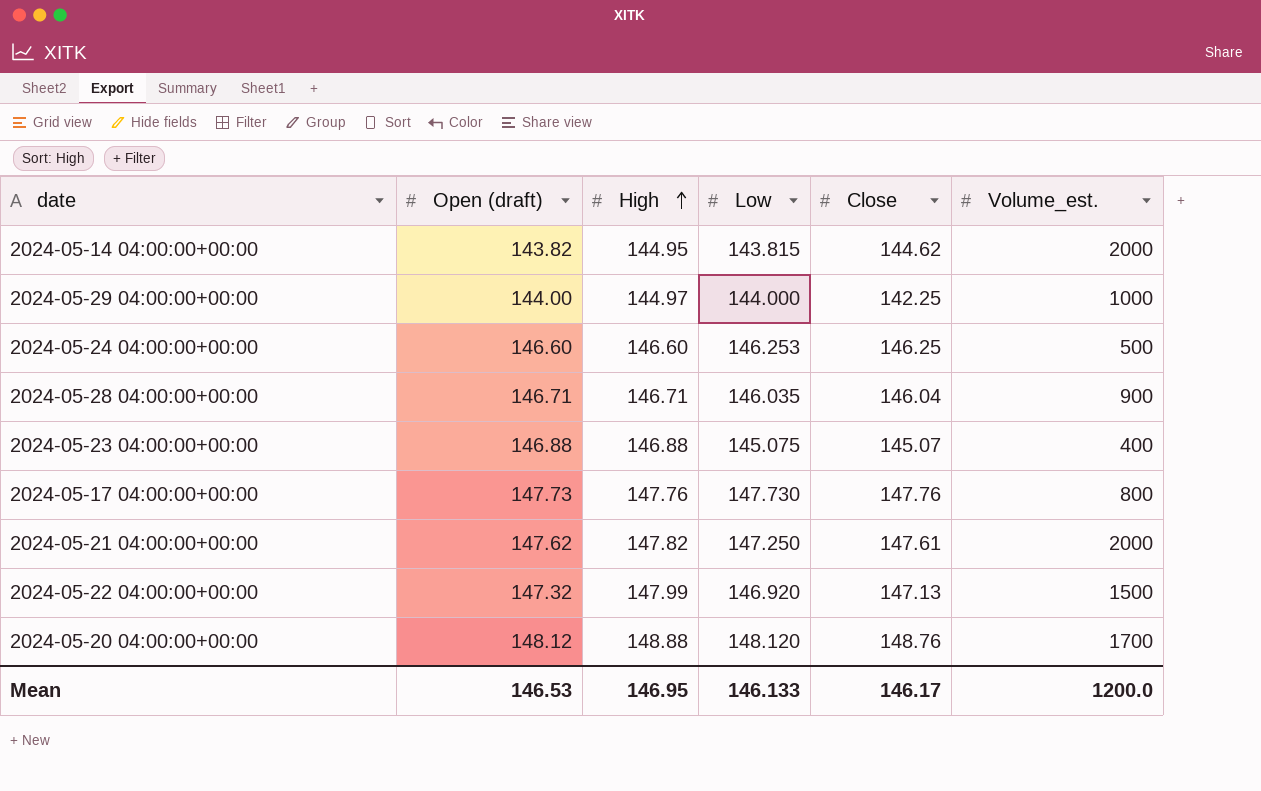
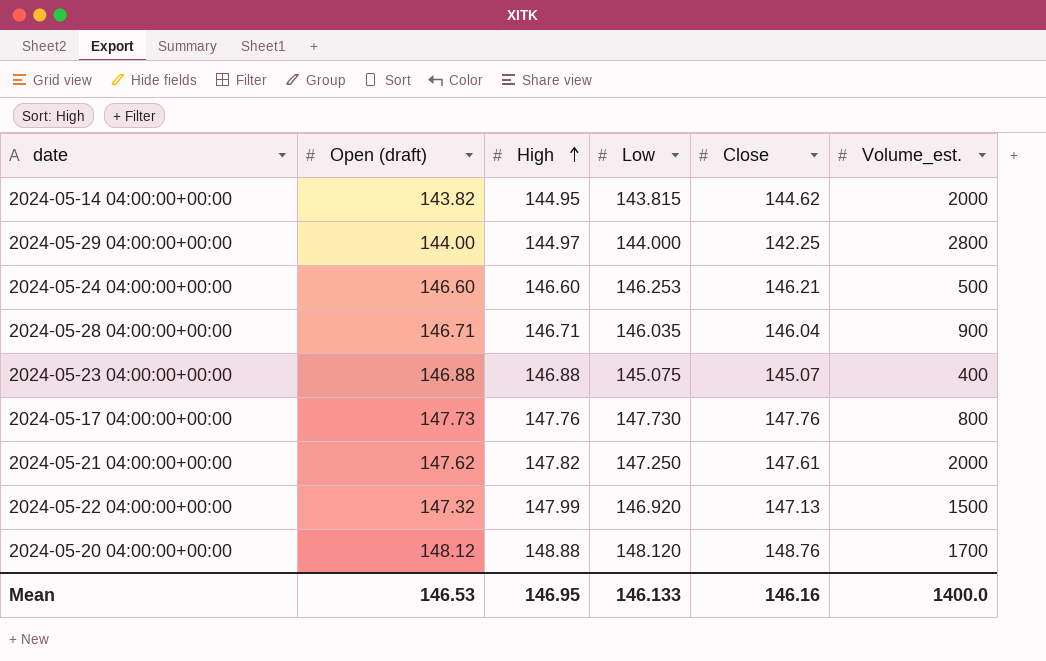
2024-05-29 04:00:00+00:00 | Volume_est.: 1000 -> 2800
2024-05-24 04:00:00+00:00 | Close: 146.25 -> 146.21
Mean | Close: 146.17 -> 146.16
Mean | Volume_est.: 1200.0 -> 1400.0

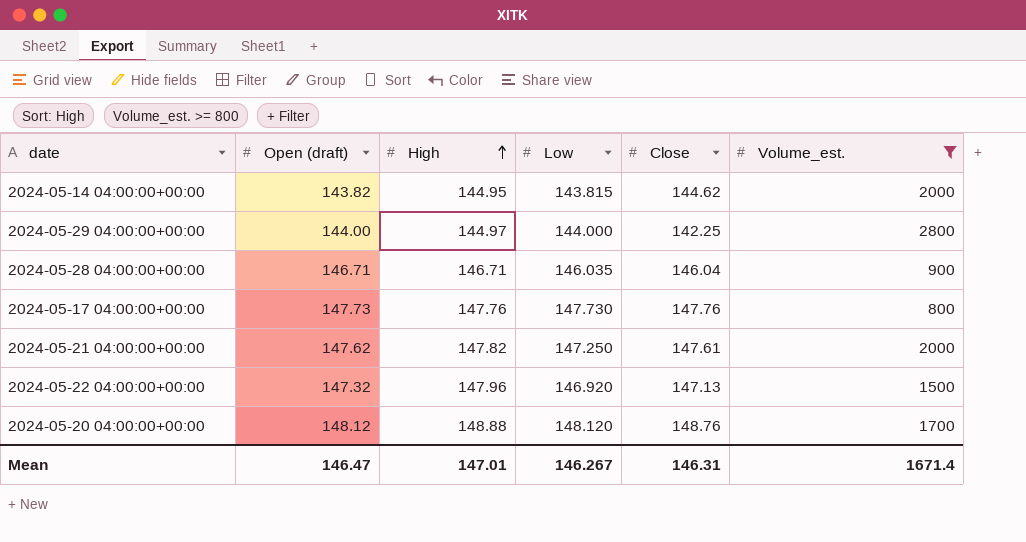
filter: none -> Volume_est. >= 800
2024-05-22 04:00:00+00:00 | High: 147.99 -> 147.96
Mean | Open (draft): 146.53 -> 146.47
Mean | High: 146.95 -> 147.01
Mean | Low: 146.133 -> 146.267
Mean | Close: 146.16 -> 146.31
Mean | Volume_est.: 1400.0 -> 1671.4

